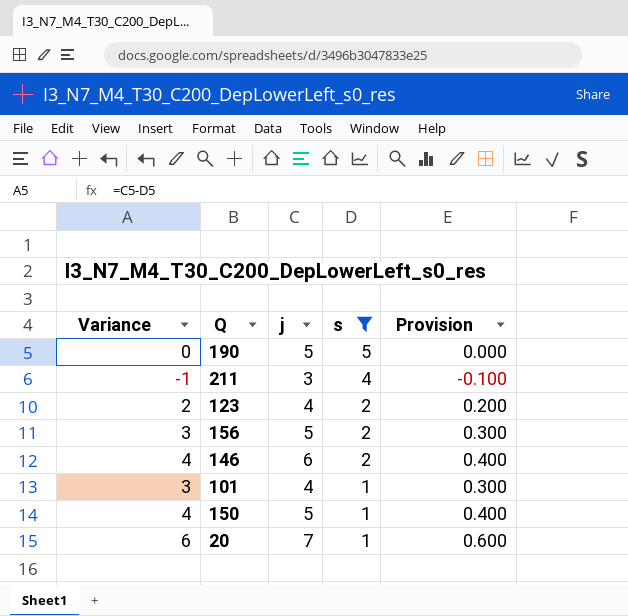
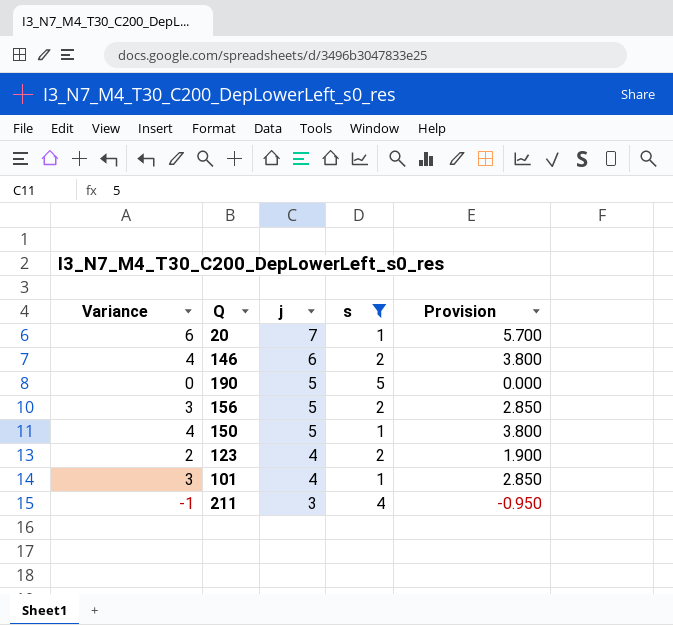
row order: s descending -> j descending
column Provision | formula: [Variance] * 0.1 -> [Variance] * 0.95

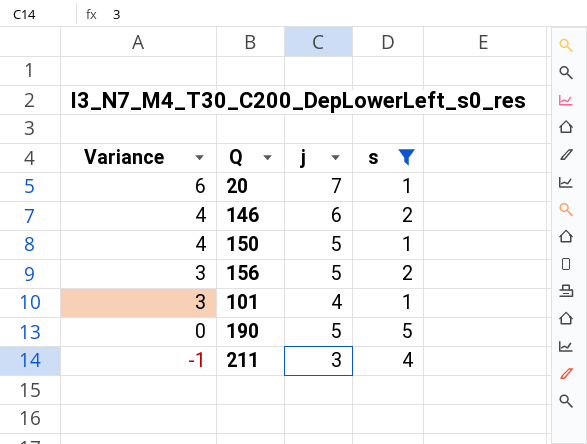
row order: j descending -> Variance descending
column Provision | formula: [Variance] * 0.95 -> none
row 123: 2 | 4 | 2 | 1.900 -> none

